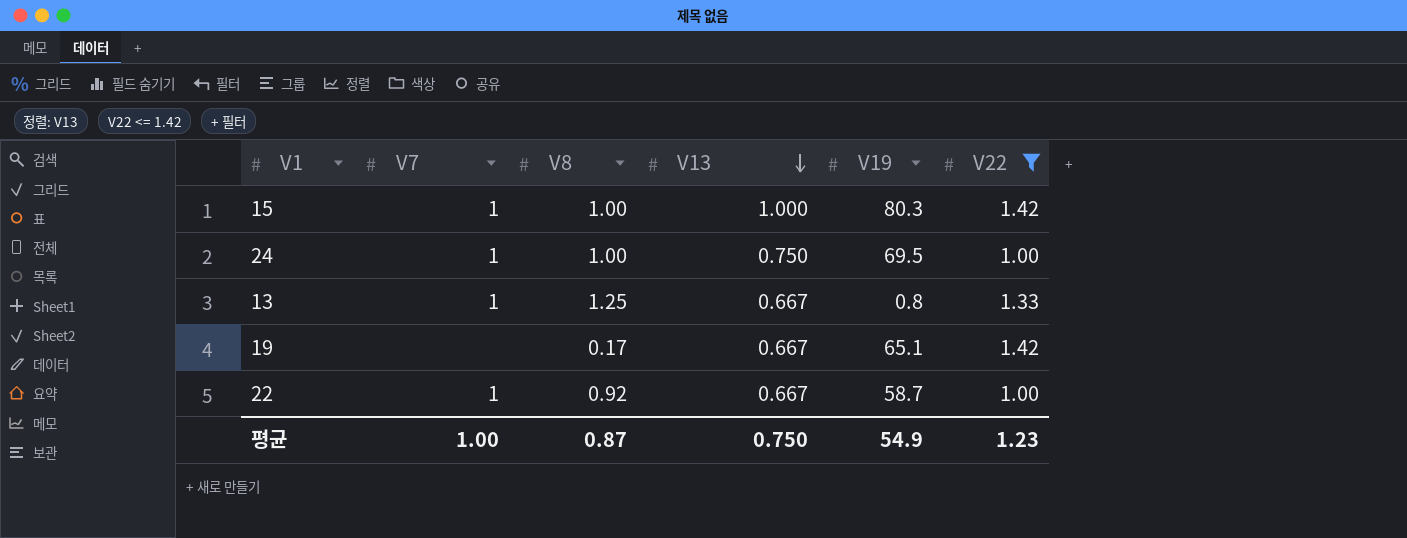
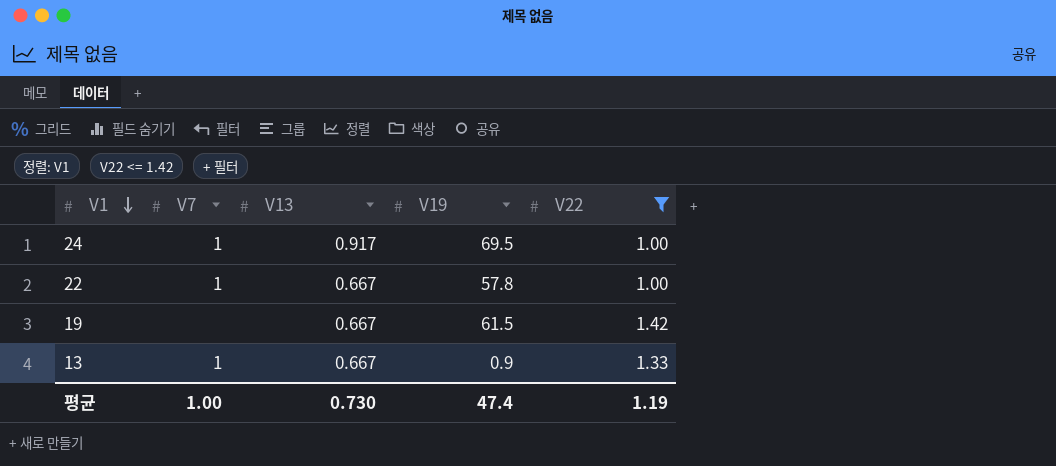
row order: V13 descending -> V1 descending
column V8 | position: 3 -> none
row 15: 1 | 1.00 | 1.000 | 80.3 | 1.42 -> none
24 | V13: 0.750 -> 0.917
22 | V19: 58.7 -> 57.8
19 | V19: 65.1 -> 61.5
13 | V19: 0.8 -> 0.9
평균 | V13: 0.750 -> 0.730
평균 | V19: 54.9 -> 47.4
평균 | V22: 1.23 -> 1.19

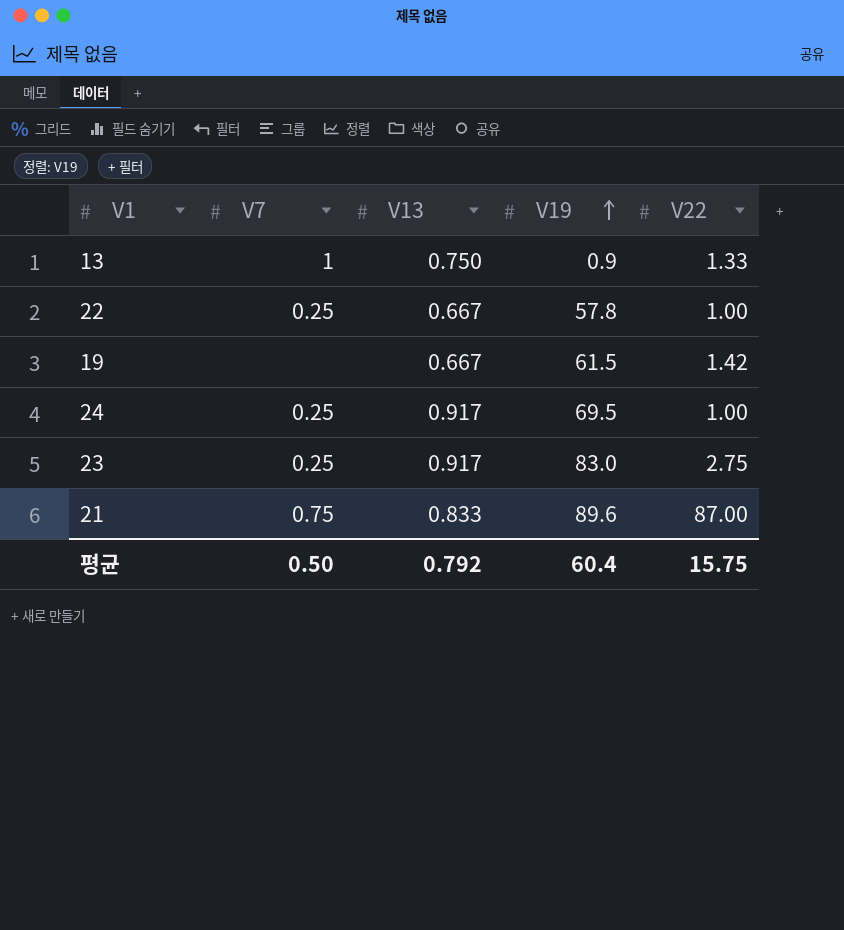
filter: V22 <= 1.42 -> none
row order: V1 descending -> V19 ascending
13 | V13: 0.667 -> 0.750
22 | V7: 1 -> 0.25
24 | V7: 1 -> 0.25
평균 | V7: 1.00 -> 0.50
평균 | V13: 0.730 -> 0.792
평균 | V19: 47.4 -> 60.4
평균 | V22: 1.19 -> 15.75

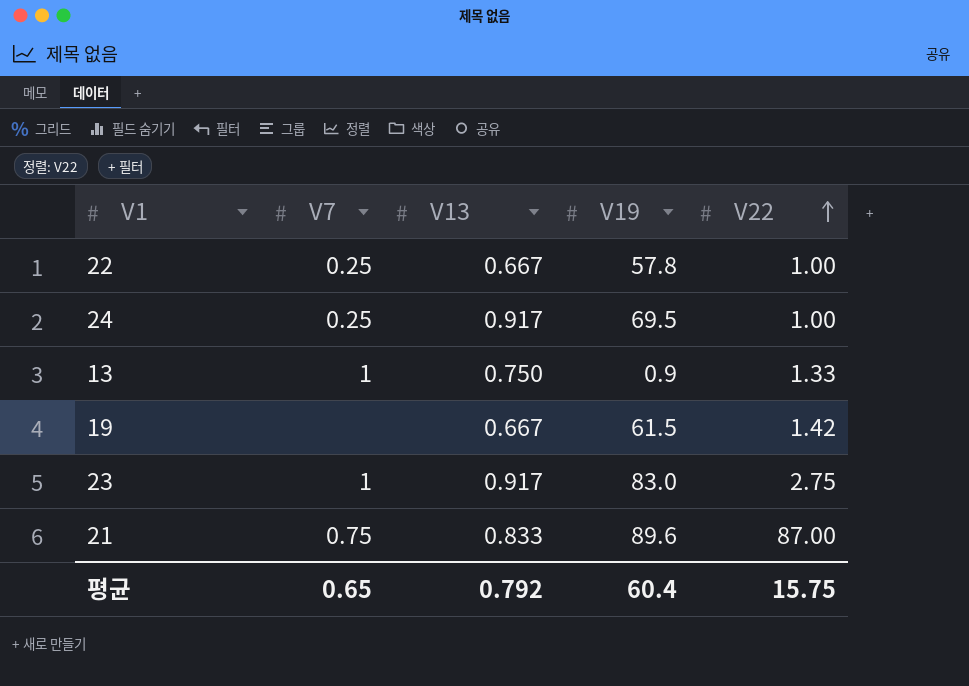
row order: V19 ascending -> V22 ascending
23 | V7: 0.25 -> 1
평균 | V7: 0.50 -> 0.65

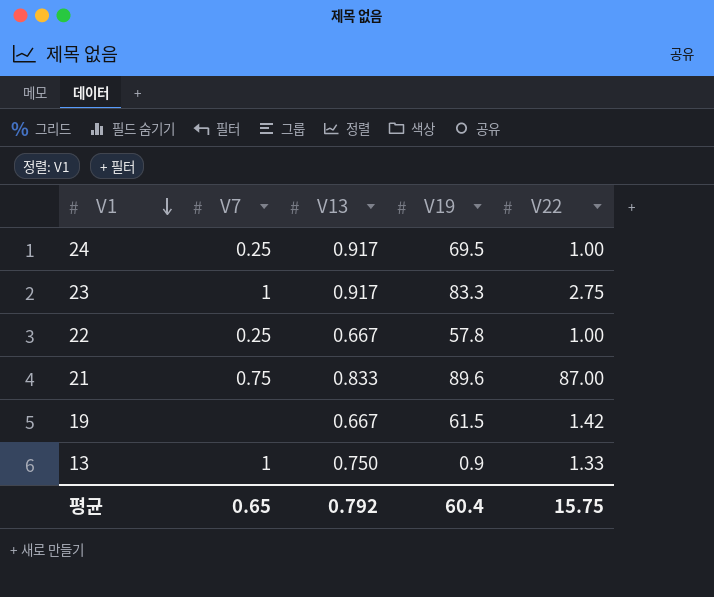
row order: V22 ascending -> V1 descending
23 | V19: 83.0 -> 83.3

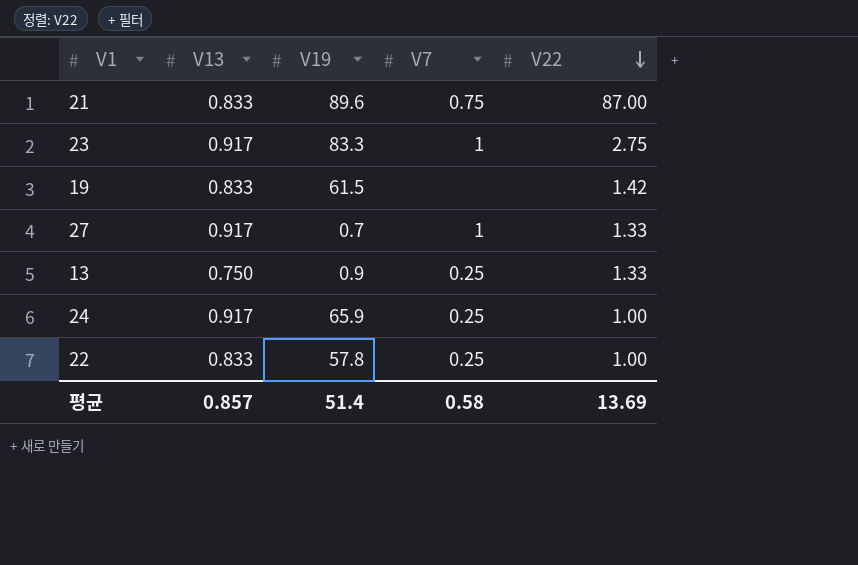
row order: V1 descending -> V22 descending
column V7 | position: 2 -> 4
19 | V13: 0.667 -> 0.833
row 27: none -> 0.917 | 0.7 | 1 | 1.33
13 | V7: 1 -> 0.25
24 | V19: 69.5 -> 65.9
22 | V13: 0.667 -> 0.833
평균 | V13: 0.792 -> 0.857
평균 | V19: 60.4 -> 51.4
평균 | V7: 0.65 -> 0.58
평균 | V22: 15.75 -> 13.69

